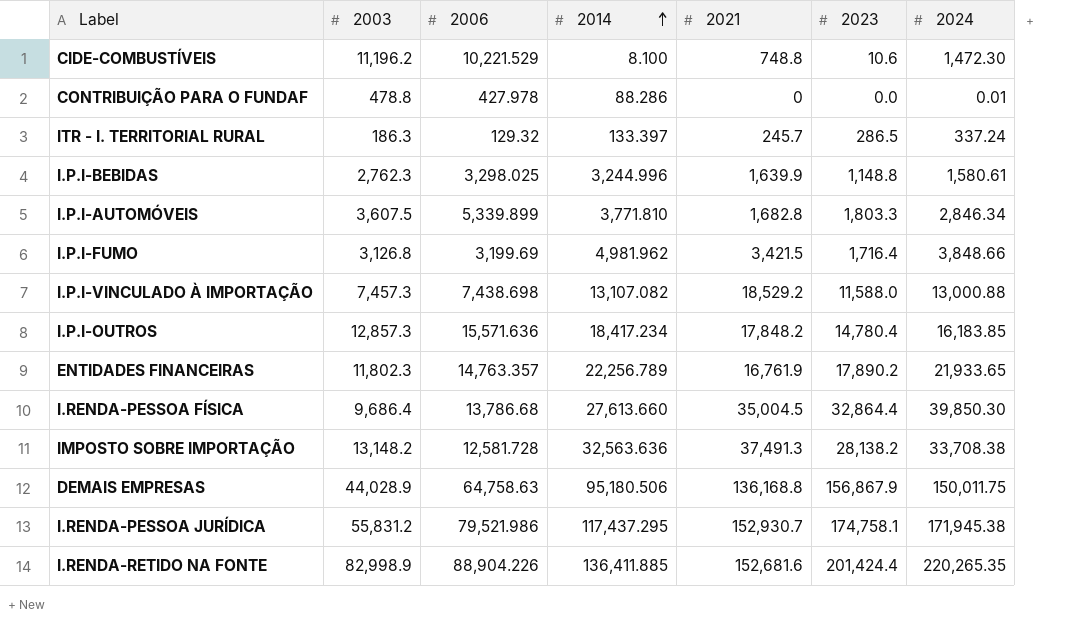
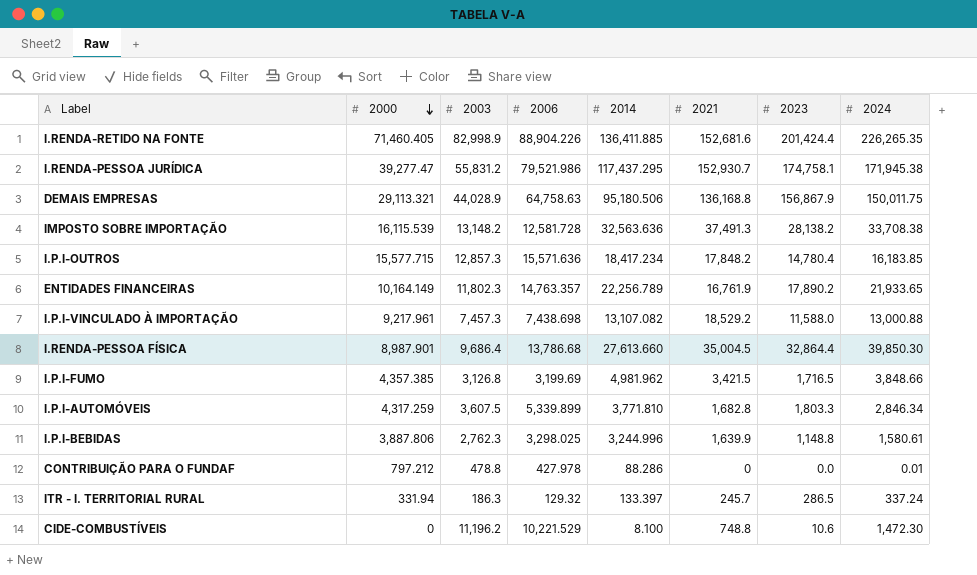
row order: 2014 ascending -> 2000 descending
column 2000 | position: none -> 2
I.RENDA-RETIDO NA FONTE | 2024: 220,265.35 -> 226,265.35
I.P.I-FUMO | 2023: 1,716.4 -> 1,716.5

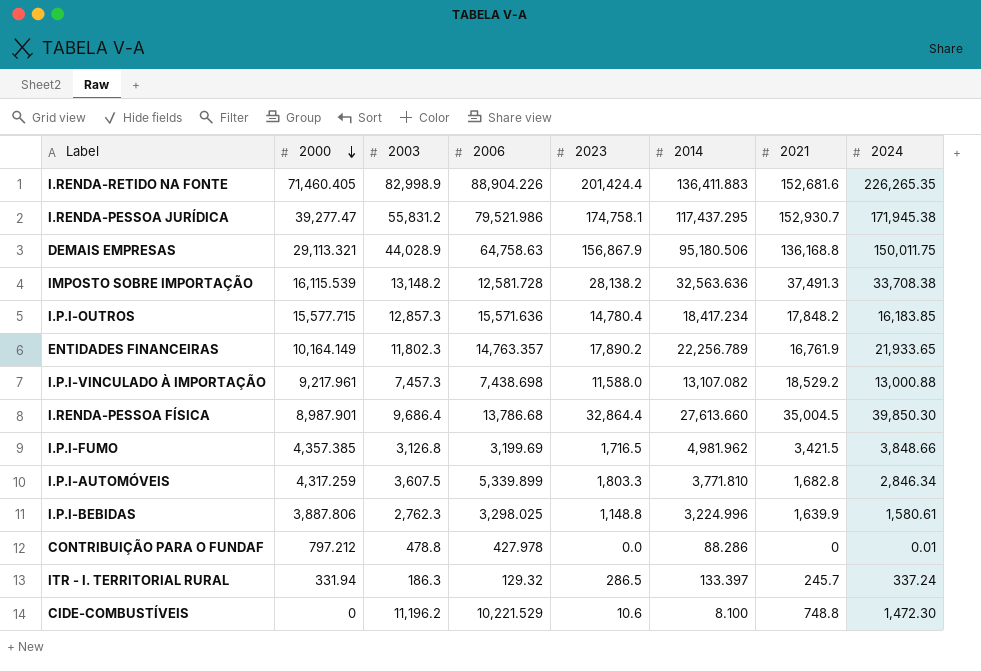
column 2023 | position: 7 -> 5
I.RENDA-RETIDO NA FONTE | 2014: 136,411.885 -> 136,411.883
I.P.I-BEBIDAS | 2014: 3,244.996 -> 3,224.996

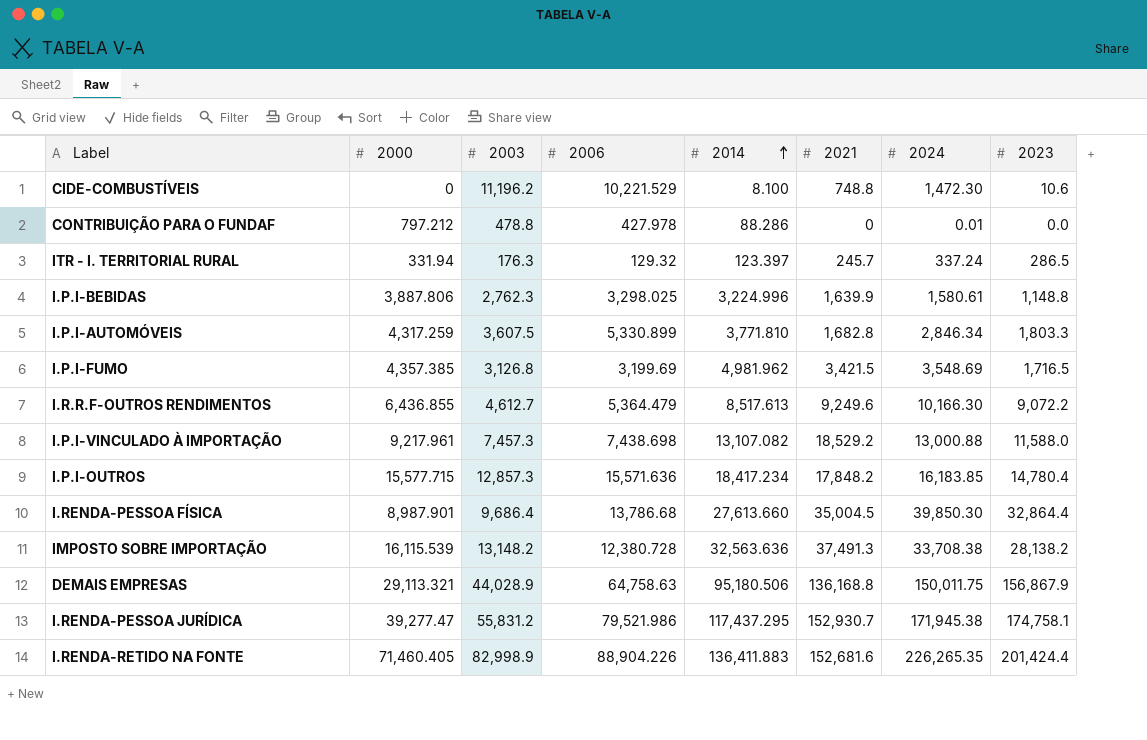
row order: 2000 descending -> 2014 ascending
column 2023 | position: 5 -> 8
row ENTIDADES FINANCEIRAS: 10,164.149 | 11,802.3 | 14,763.357 | 17,890.2 | 22,256.789 | 16,761.9 | 21,933.65 -> none
ITR - I. TERRITORIAL RURAL | 2003: 186.3 -> 176.3
ITR - I. TERRITORIAL RURAL | 2014: 133.397 -> 123.397
I.P.I-AUTOMÓVEIS | 2006: 5,339.899 -> 5,330.899
I.P.I-FUMO | 2024: 3,848.66 -> 3,548.69
row I.R.R.F-OUTROS RENDIMENTOS: none -> 6,436.855 | 4,612.7 | 5,364.479 | 8,517.613 | 9,249.6 | 10,166.30 | 9,072.2
IMPOSTO SOBRE IMPORTAÇÃO | 2006: 12,581.728 -> 12,380.728

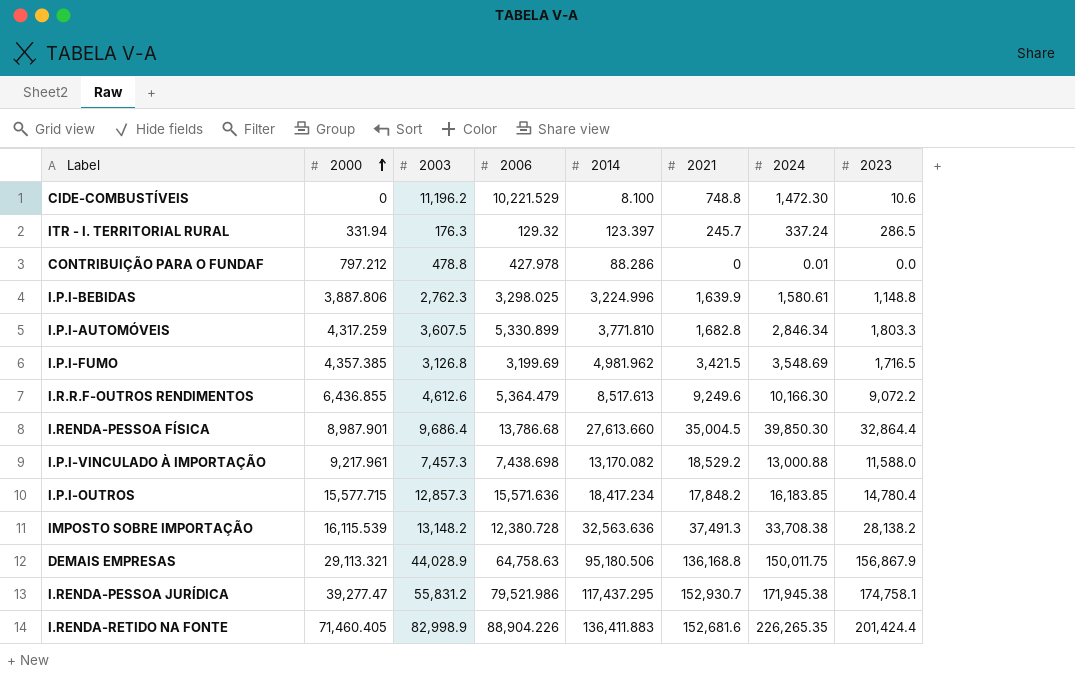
row order: 2014 ascending -> 2000 ascending
I.R.R.F-OUTROS RENDIMENTOS | 2003: 4,612.7 -> 4,612.6
I.P.I-VINCULADO À IMPORTAÇÃO | 2014: 13,107.082 -> 13,170.082

